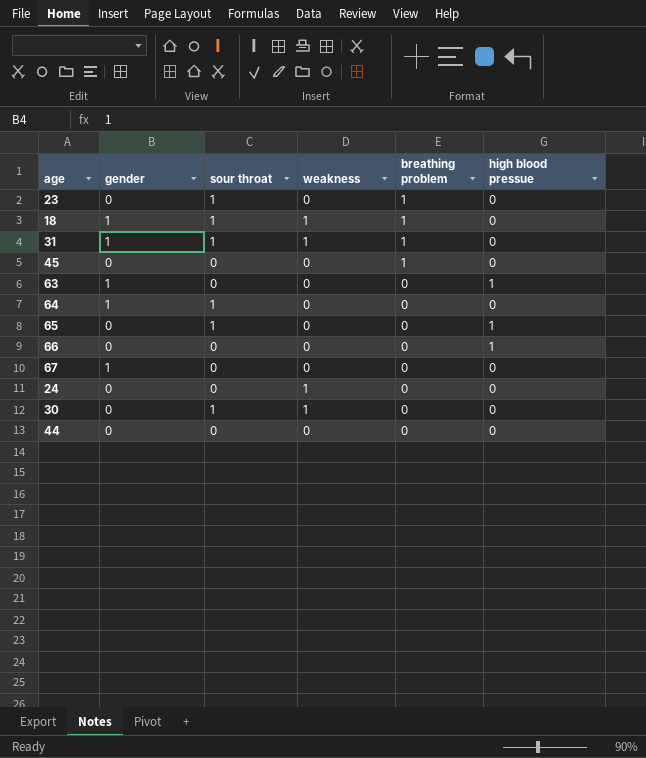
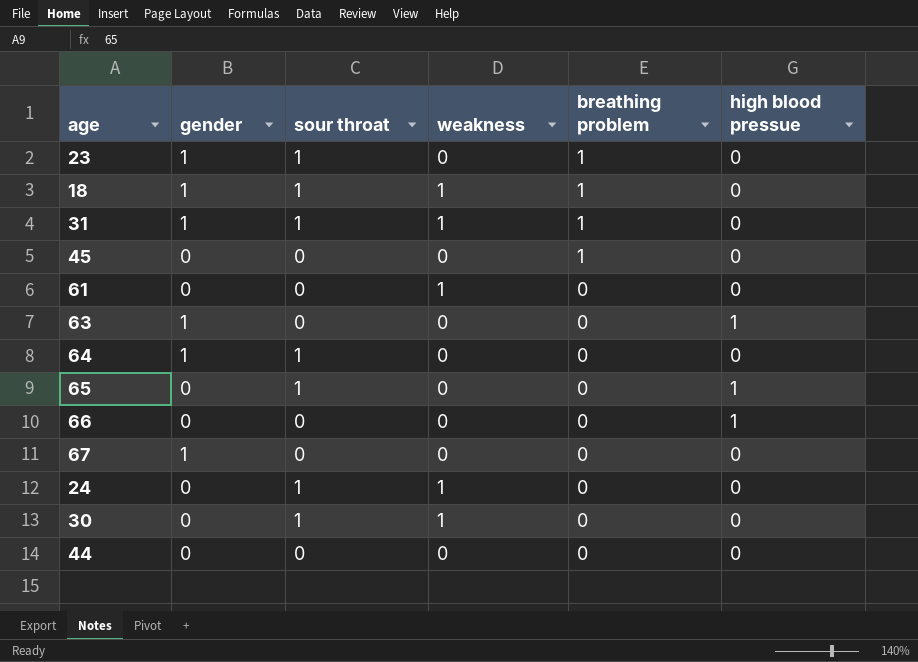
23 | gender: 0 -> 1
row 61: none -> 0 | 0 | 1 | 0 | 0
24 | sour throat: 0 -> 1

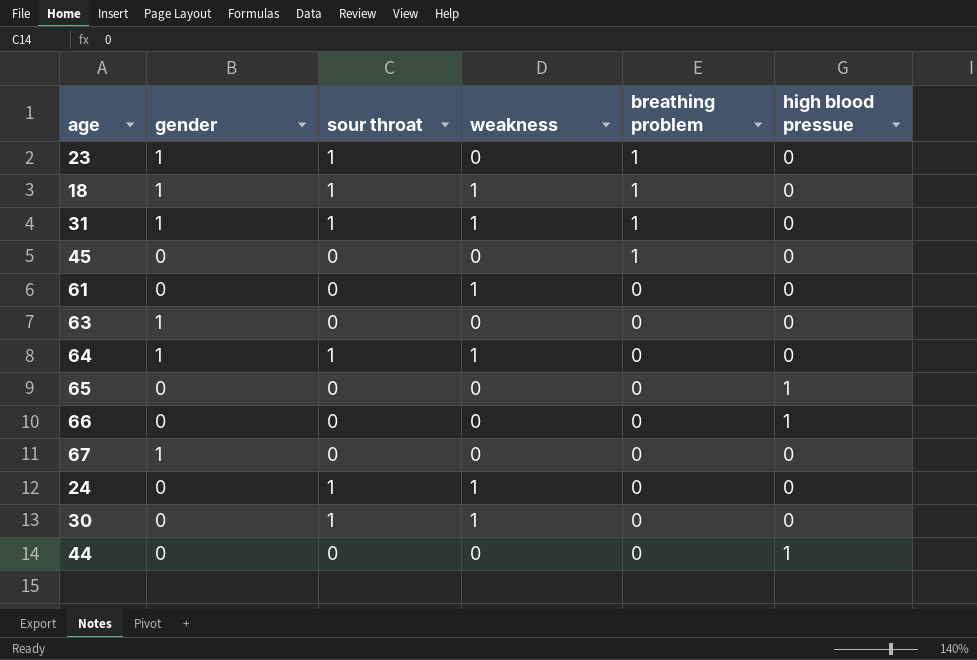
63 | high blood pressue: 1 -> 0
64 | weakness: 0 -> 1
65 | sour throat: 1 -> 0
44 | high blood pressue: 0 -> 1

